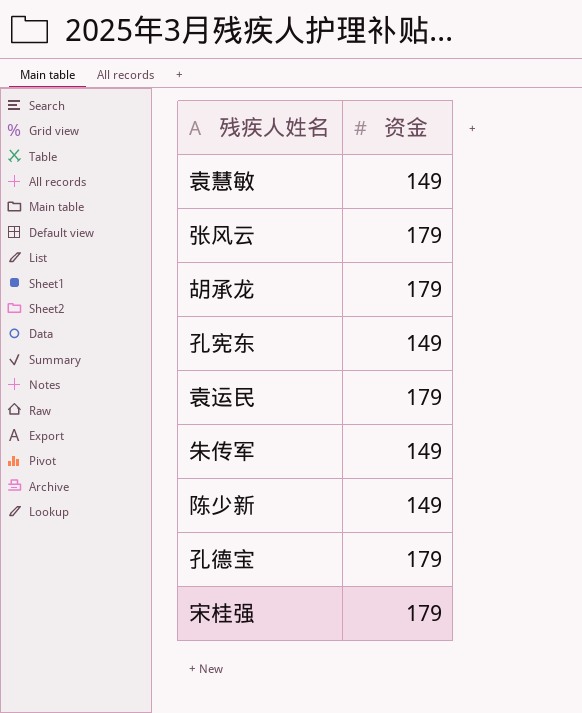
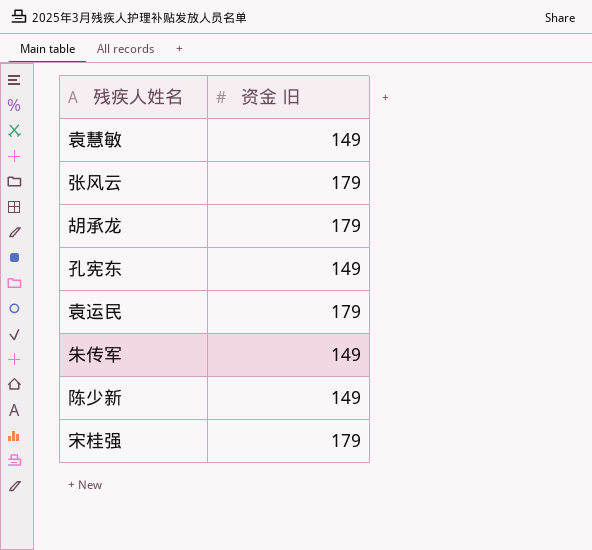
column name: 资金 -> 资金 旧
row 孔德宝: 179 -> none

